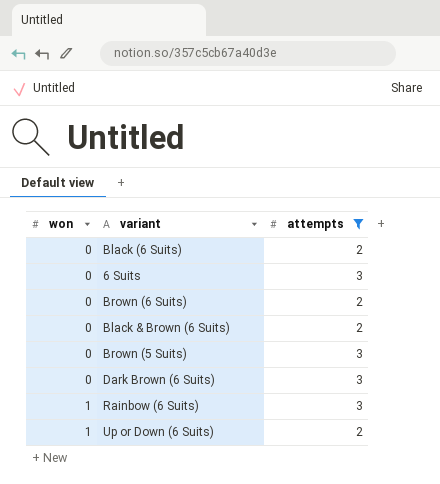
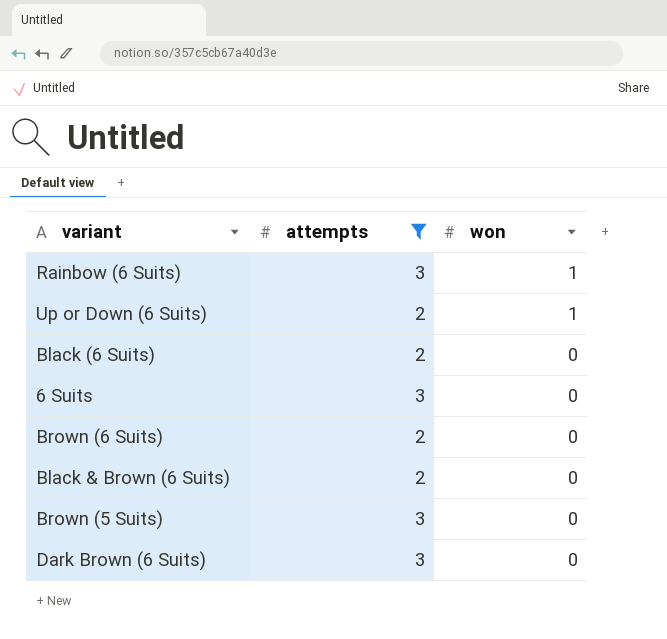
row order: won ascending -> won descending
column won | position: 1 -> 3

